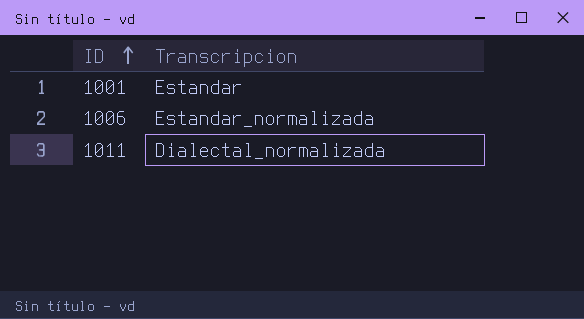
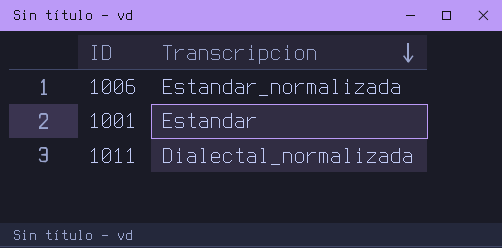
row order: ID ascending -> Transcripcion descending

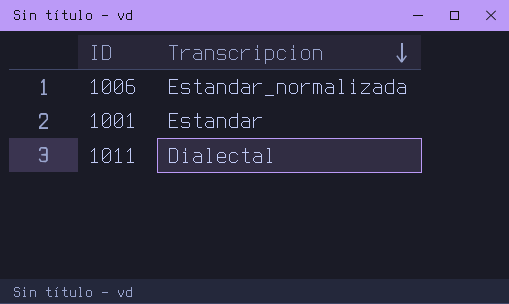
1011 | Transcripcion: Dialectal_normalizada -> Dialectal

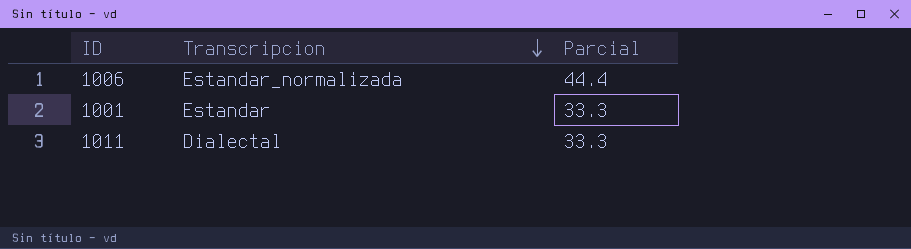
column Parcial | position: none -> 3

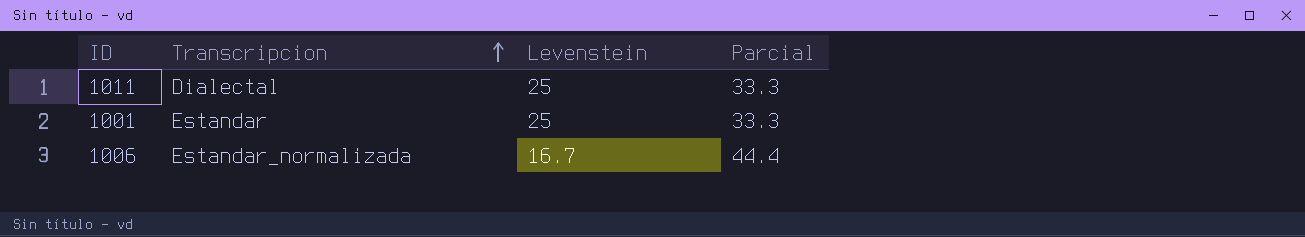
row order: Transcripcion descending -> Transcripcion ascending
column Levenstein | position: none -> 3

